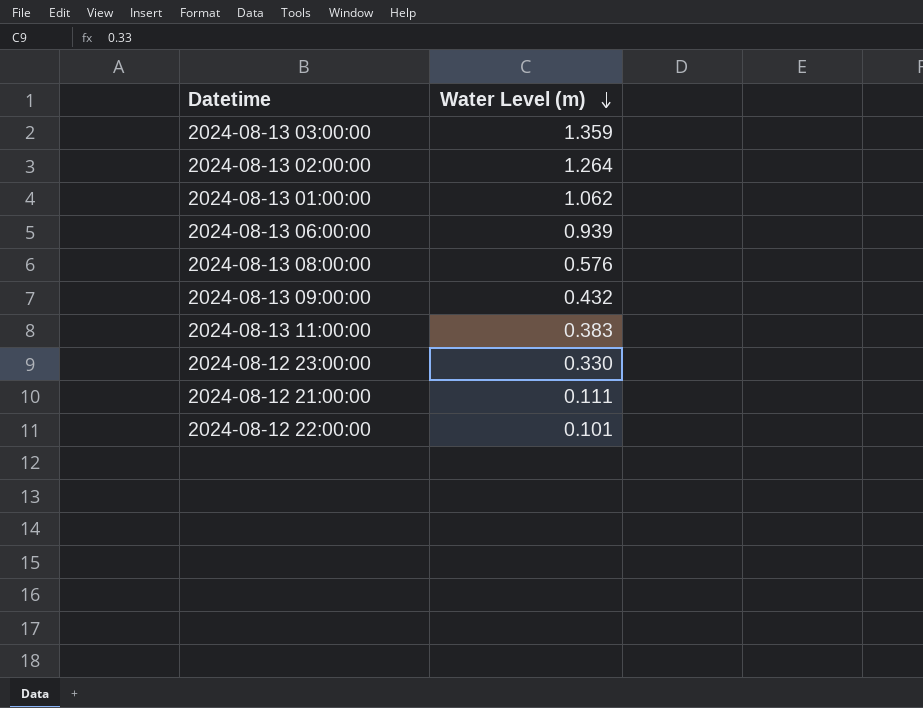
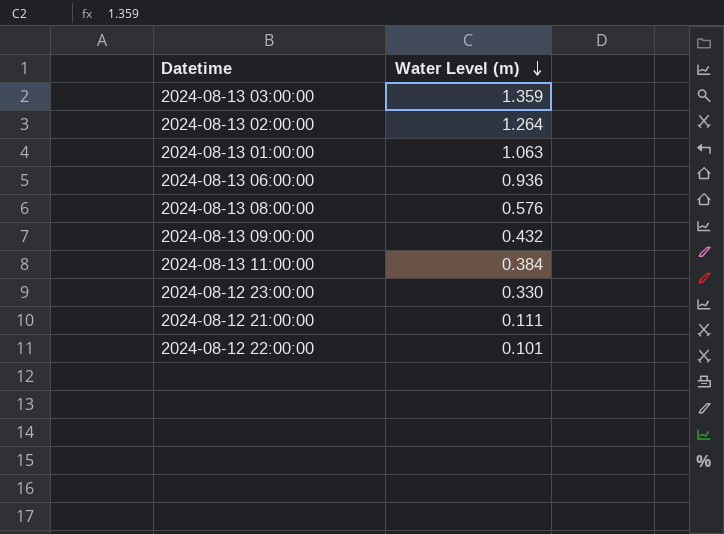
2024-08-13 01:00:00 | Water Level (m): 1.062 -> 1.063
2024-08-13 06:00:00 | Water Level (m): 0.939 -> 0.936
2024-08-13 11:00:00 | Water Level (m): 0.383 -> 0.384

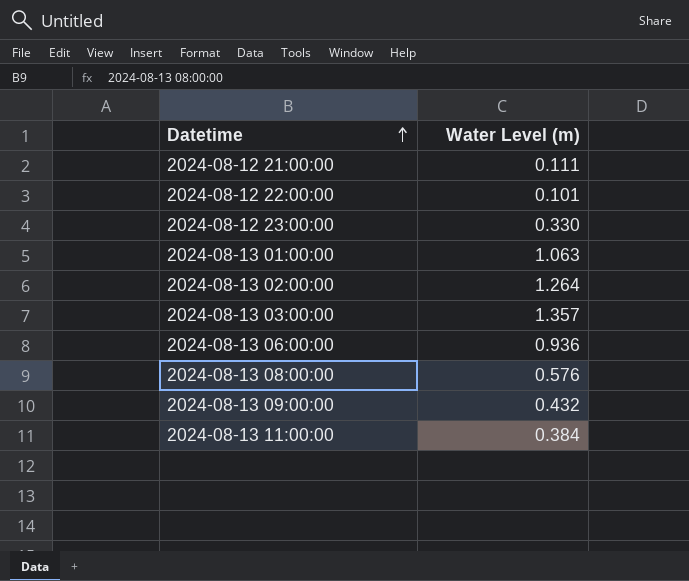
row order: Water Level (m) descending -> Datetime ascending
2024-08-13 03:00:00 | Water Level (m): 1.359 -> 1.357

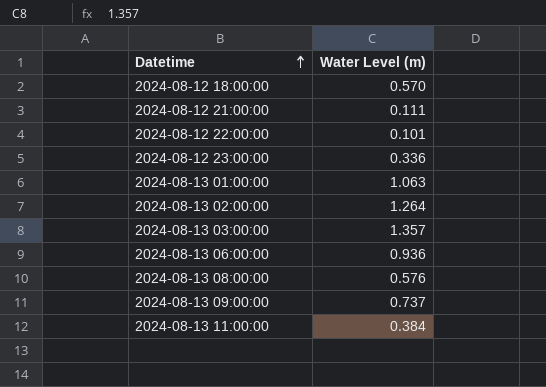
row 2024-08-12 18:00:00: none -> 0.570
2024-08-12 23:00:00 | Water Level (m): 0.330 -> 0.336
2024-08-13 09:00:00 | Water Level (m): 0.432 -> 0.737

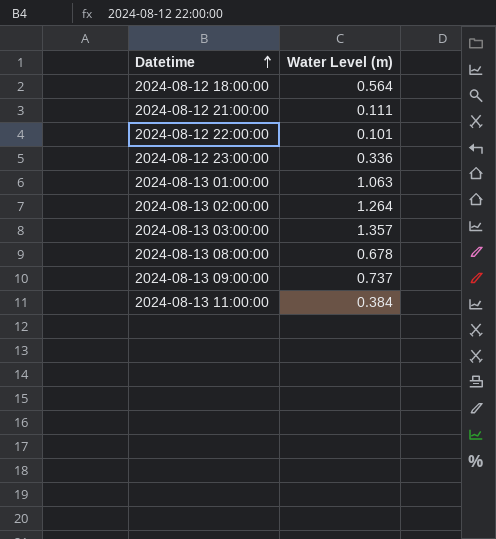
row 2024-08-13 06:00:00: 0.936 -> none
2024-08-12 18:00:00 | Water Level (m): 0.570 -> 0.564
2024-08-13 08:00:00 | Water Level (m): 0.576 -> 0.678

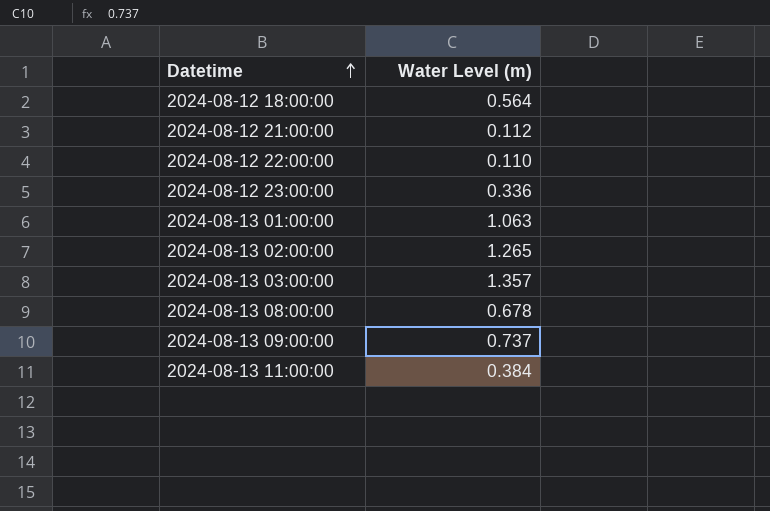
2024-08-12 21:00:00 | Water Level (m): 0.111 -> 0.112
2024-08-12 22:00:00 | Water Level (m): 0.101 -> 0.110
2024-08-13 02:00:00 | Water Level (m): 1.264 -> 1.265

